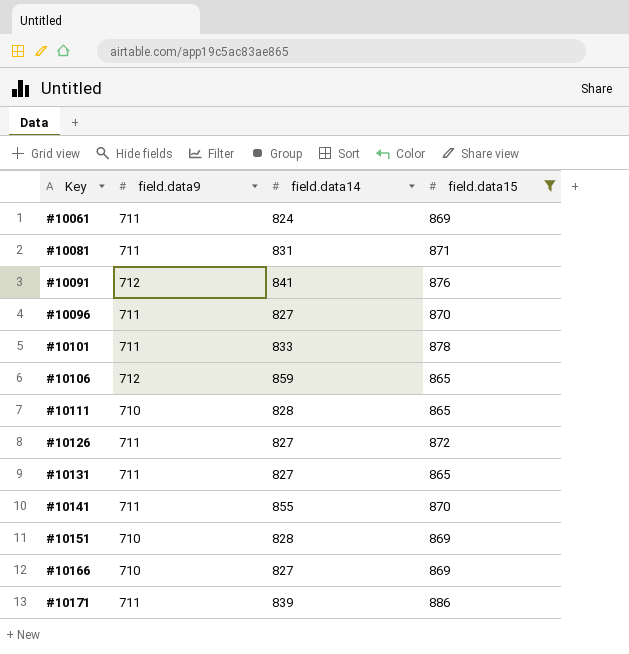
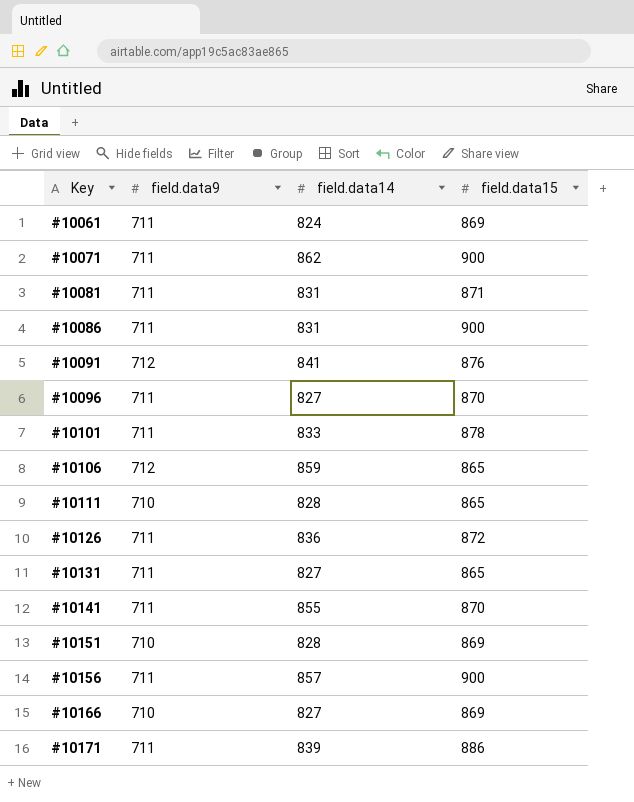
filter: field.data15 != 900 -> none
#10126 | field.data14: 827 -> 836

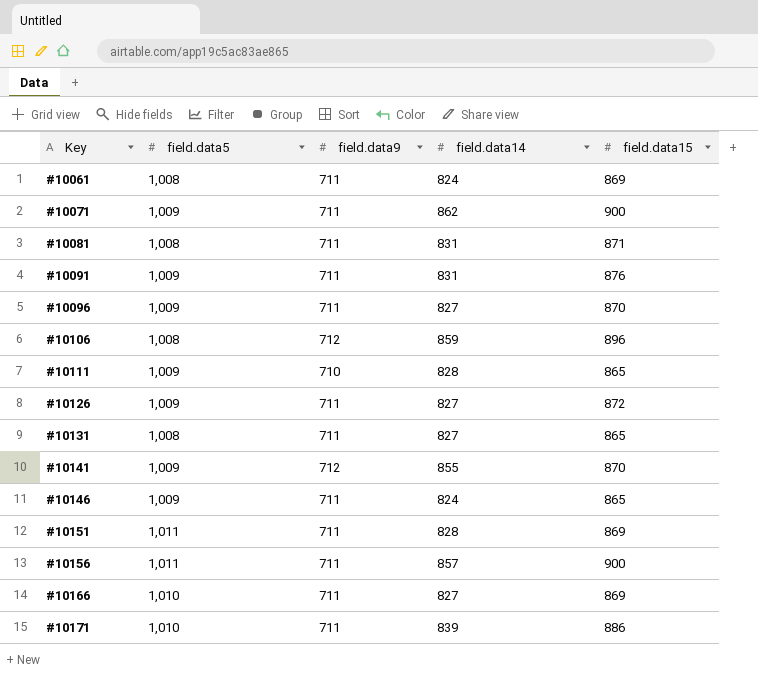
column field.data5 | position: none -> 2
row #10086: 711 | 831 | 900 -> none
row #10101: 711 | 833 | 878 -> none
#10091 | field.data9: 712 -> 711
#10091 | field.data14: 841 -> 831
#10106 | field.data15: 865 -> 896
#10126 | field.data14: 836 -> 827
#10141 | field.data9: 711 -> 712
row #10146: none -> 1,009 | 711 | 824 | 865
#10151 | field.data9: 710 -> 711
#10166 | field.data9: 710 -> 711

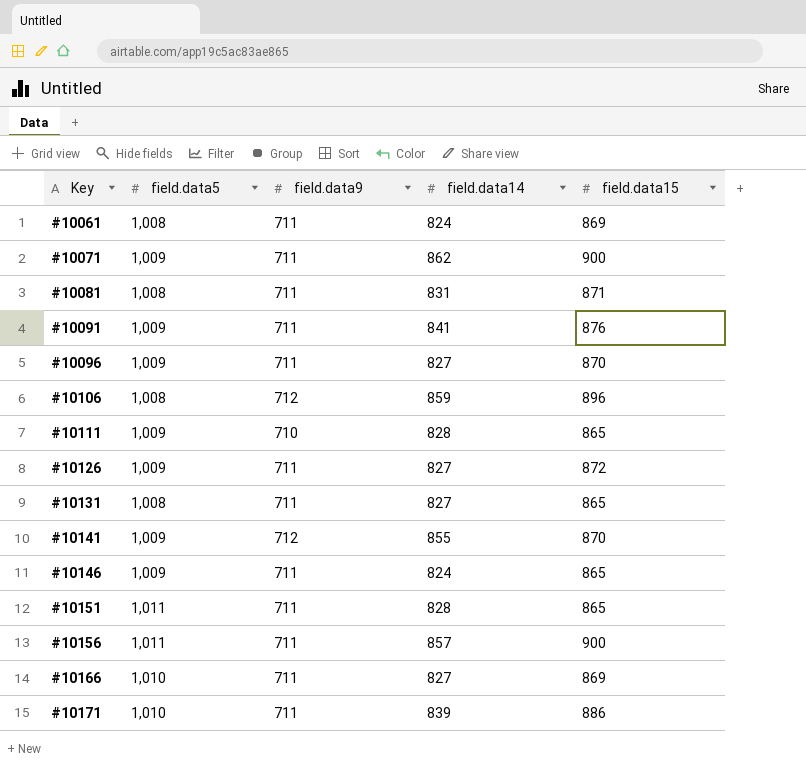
#10091 | field.data14: 831 -> 841
#10151 | field.data15: 869 -> 865

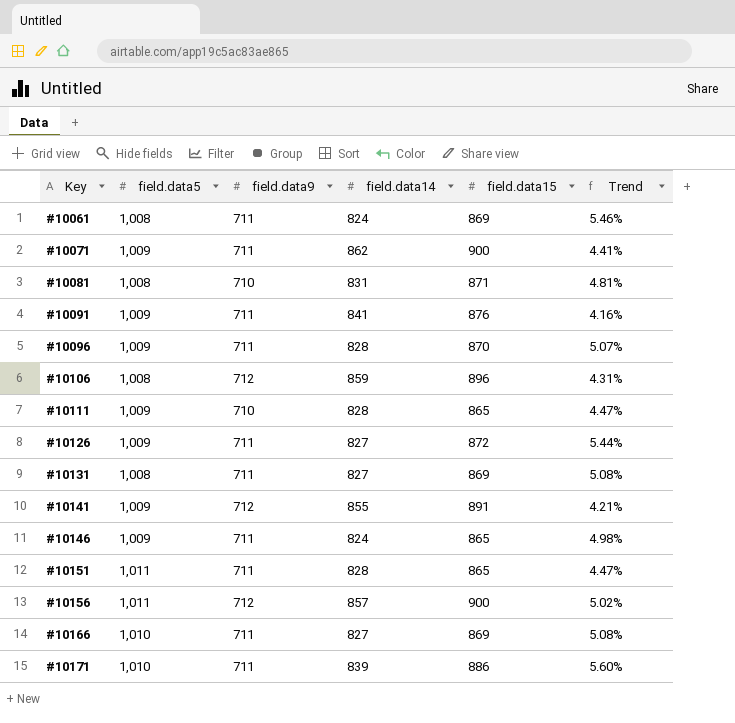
column Trend | formula: none -> ([field.data15] - [field.data14]) / [field.data14]
#10081 | field.data9: 711 -> 710
#10096 | field.data14: 827 -> 828
#10131 | field.data15: 865 -> 869
#10141 | field.data15: 870 -> 891
#10156 | field.data9: 711 -> 712

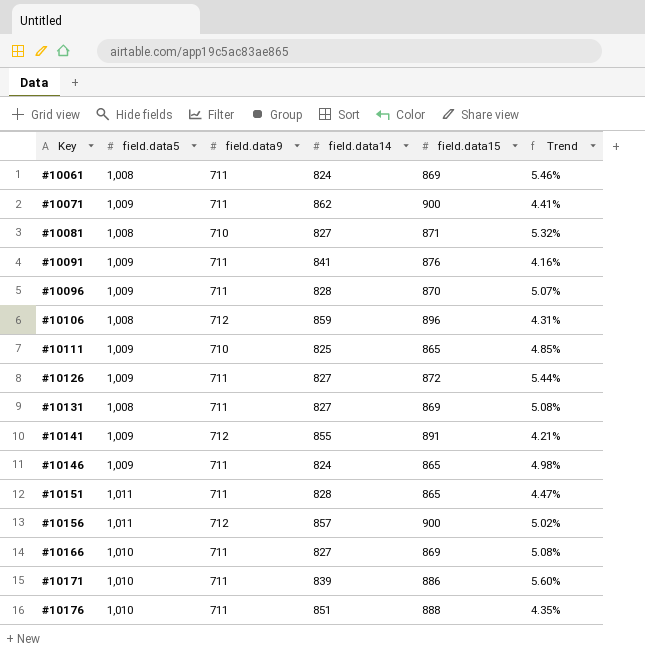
#10081 | field.data14: 831 -> 827
#10081 | Trend: 4.81% -> 5.32%
#10111 | field.data14: 828 -> 825
#10111 | Trend: 4.47% -> 4.85%
row #10176: none -> 1,010 | 711 | 851 | 888 | 4.35%

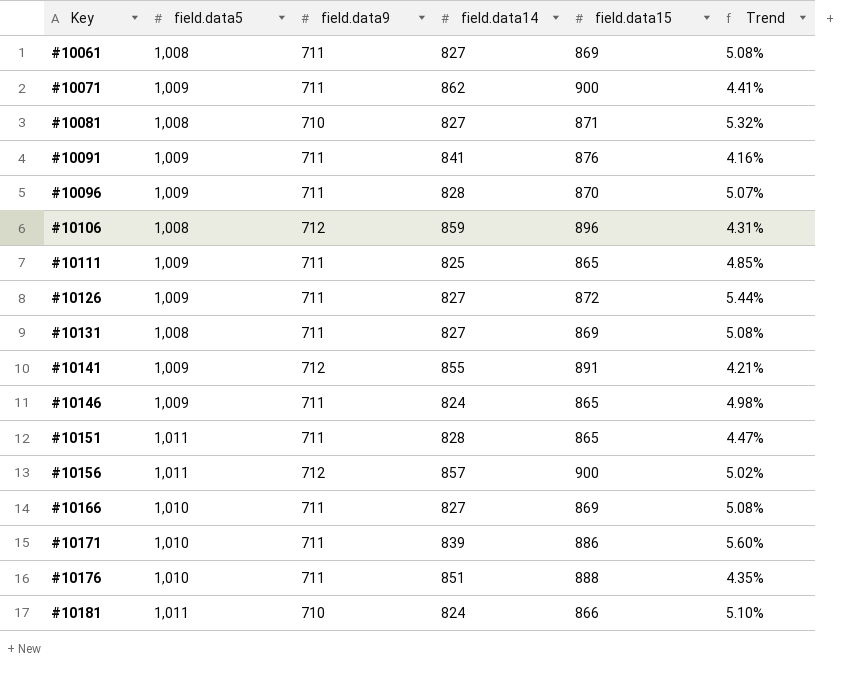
#10061 | field.data14: 824 -> 827
#10061 | Trend: 5.46% -> 5.08%
#10111 | field.data9: 710 -> 711
row #10181: none -> 1,011 | 710 | 824 | 866 | 5.10%

